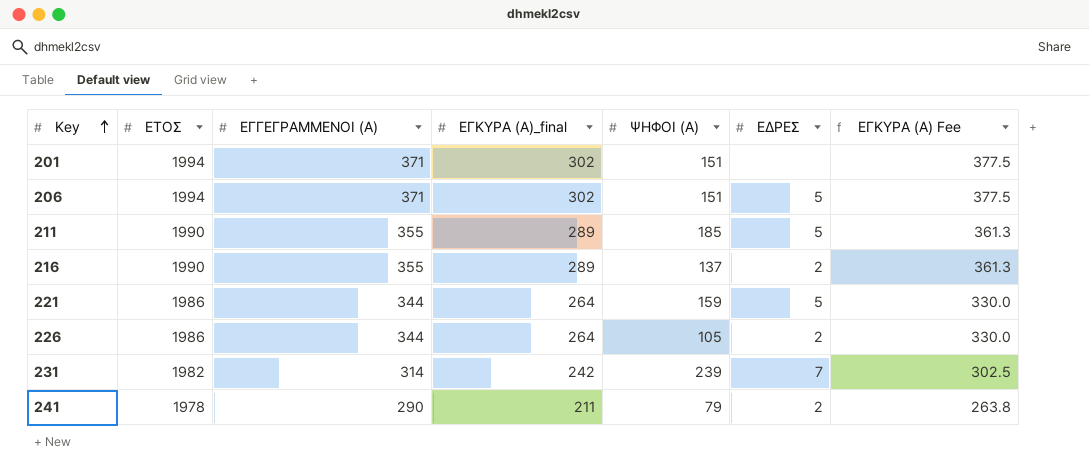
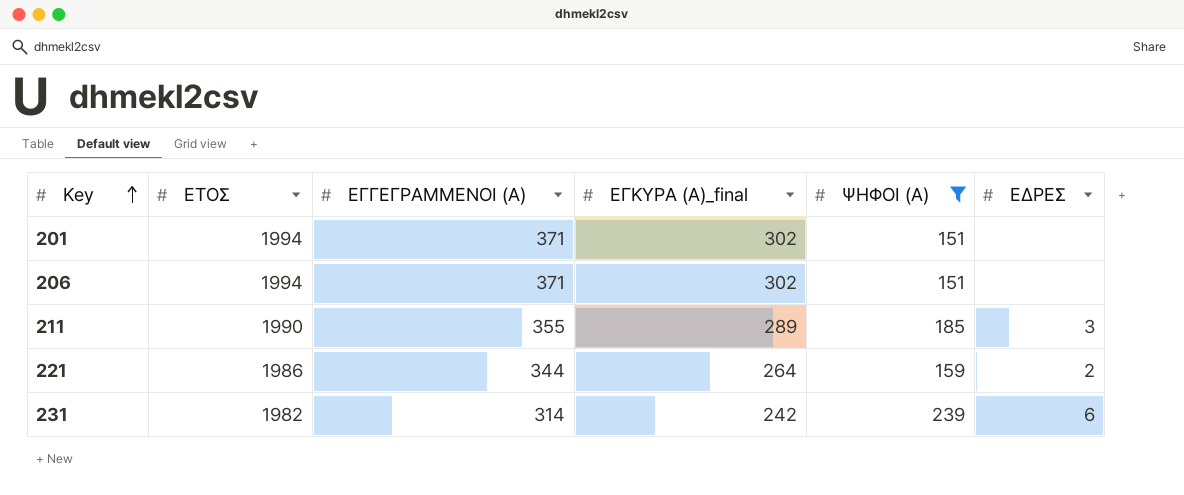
filter: none -> ΨΗΦΟΙ (Α) >= 151
column ΕΓΚΥΡΑ (Α) Fee | formula: [ΕΓΚΥΡΑ (Α)_final] * 1.25 -> none
206 | ΕΔΡΕΣ: 5 -> none
211 | ΕΔΡΕΣ: 5 -> 3
221 | ΕΔΡΕΣ: 5 -> 2
231 | ΕΔΡΕΣ: 7 -> 6

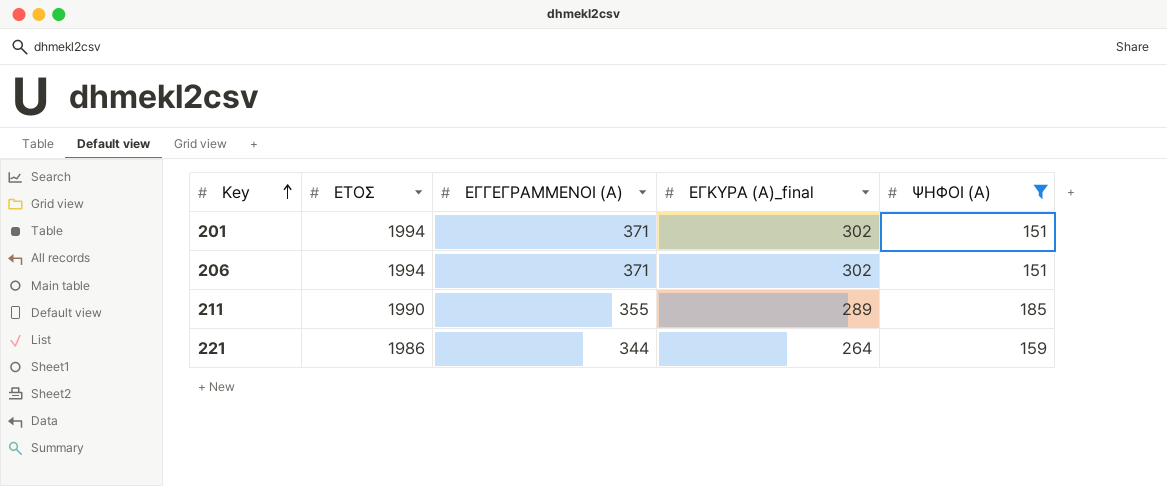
column ΕΔΡΕΣ | position: 6 -> none
row 231: 1982 | 314 | 242 | 239 | 6 -> none

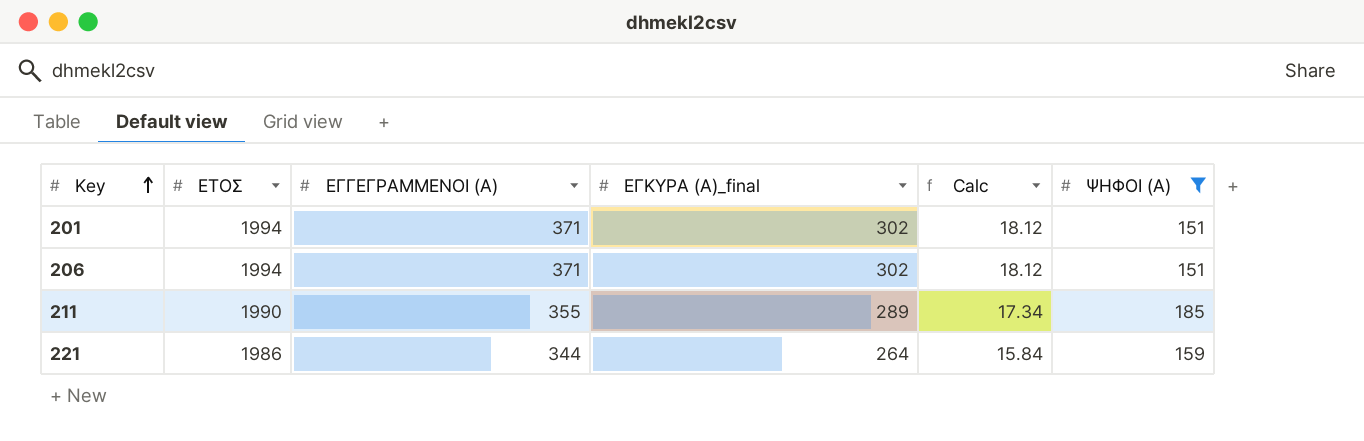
column Calc | formula: none -> [ΕΓΚΥΡΑ (Α)_final] * 0.06

